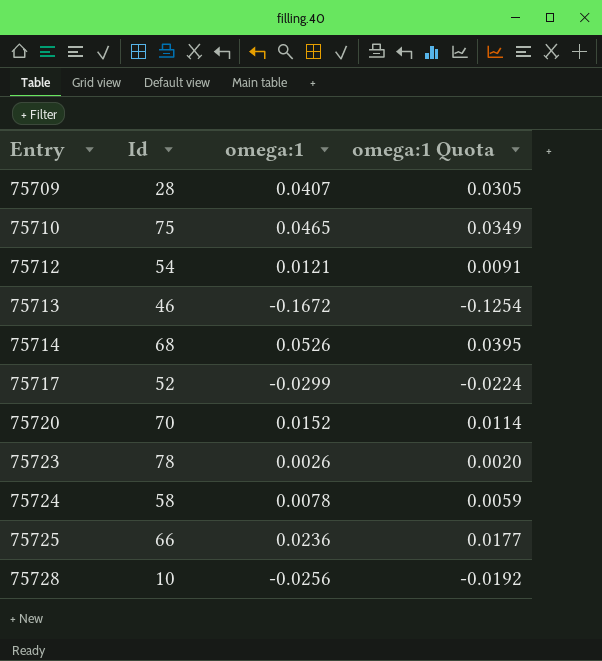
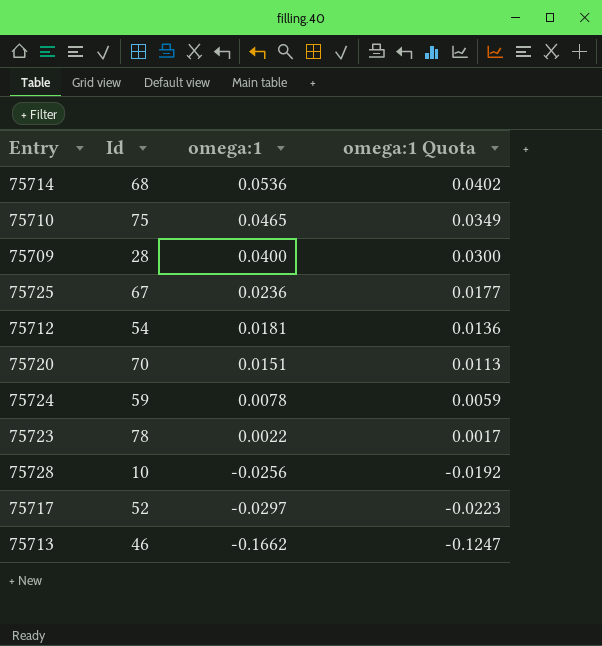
row order: Entry ascending -> omega:1 descending
75714 | omega:1: 0.0526 -> 0.0536
75714 | omega:1 Quota: 0.0395 -> 0.0402
75709 | omega:1: 0.0407 -> 0.0400
75709 | omega:1 Quota: 0.0305 -> 0.0300
75725 | Id: 66 -> 67
75712 | omega:1: 0.0121 -> 0.0181
75712 | omega:1 Quota: 0.0091 -> 0.0136
75720 | omega:1: 0.0152 -> 0.0151
75720 | omega:1 Quota: 0.0114 -> 0.0113
75724 | Id: 58 -> 59
75723 | omega:1: 0.0026 -> 0.0022
75723 | omega:1 Quota: 0.0020 -> 0.0017
75717 | omega:1: -0.0299 -> -0.0297
75717 | omega:1 Quota: -0.0224 -> -0.0223
75713 | omega:1: -0.1672 -> -0.1662
75713 | omega:1 Quota: -0.1254 -> -0.1247

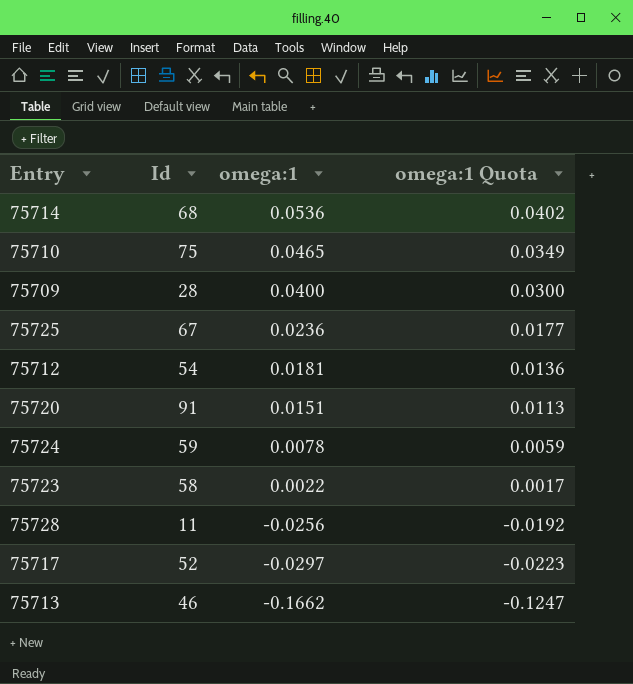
75720 | Id: 70 -> 91
75723 | Id: 78 -> 58
75728 | Id: 10 -> 11

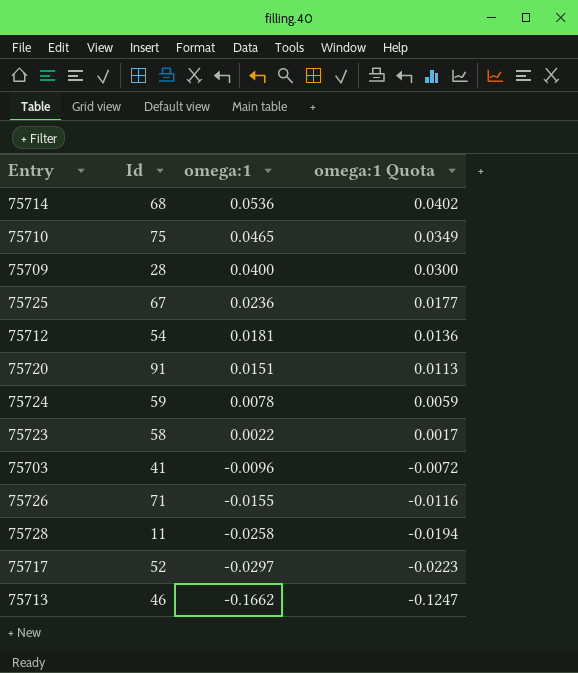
row 75703: none -> 41 | -0.0096 | -0.0072
row 75726: none -> 71 | -0.0155 | -0.0116
75728 | omega:1: -0.0256 -> -0.0258
75728 | omega:1 Quota: -0.0192 -> -0.0194

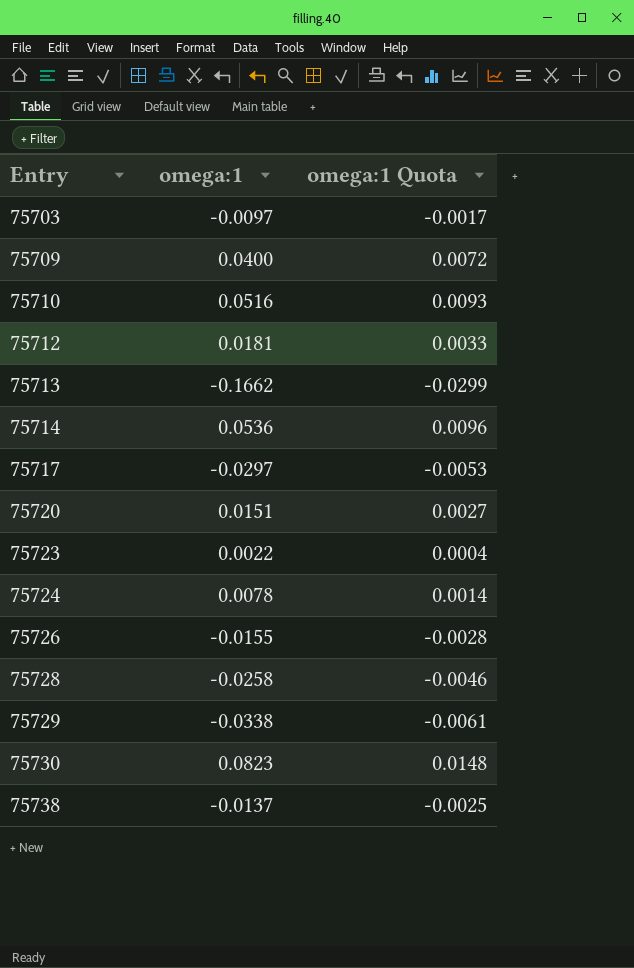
row order: omega:1 descending -> Entry ascending
column Id | position: 2 -> none
column omega:1 Quota | formula: [omega:1] * 0.75 -> [omega:1] * 0.18
row 75725: 67 | 0.0236 | 0.0177 -> none
75703 | omega:1: -0.0096 -> -0.0097
75710 | omega:1: 0.0465 -> 0.0516
row 75729: none -> -0.0338 | -0.0061
row 75730: none -> 0.0823 | 0.0148
row 75738: none -> -0.0137 | -0.0025

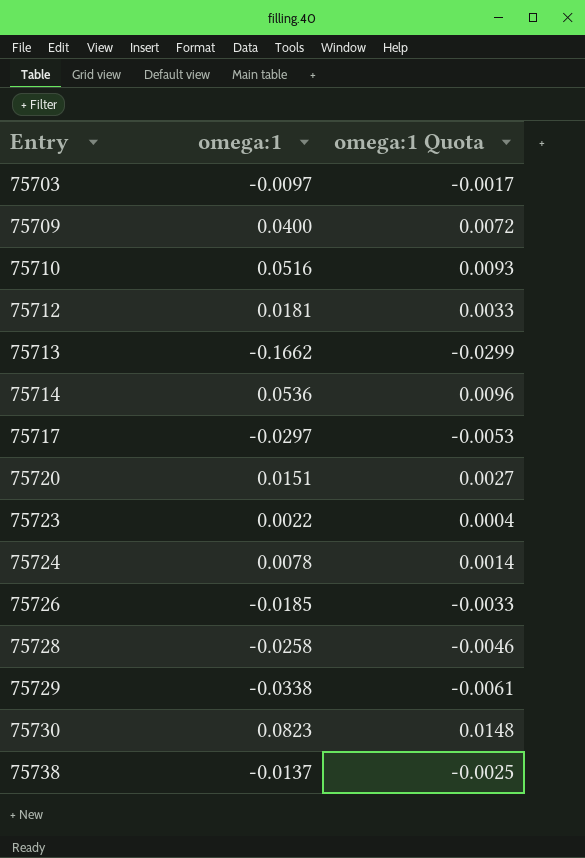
75726 | omega:1: -0.0155 -> -0.0185
75726 | omega:1 Quota: -0.0028 -> -0.0033

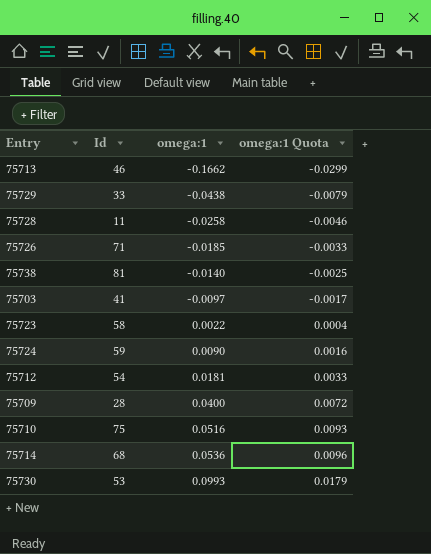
row order: Entry ascending -> omega:1 ascending
column Id | position: none -> 2
row 75717: -0.0297 | -0.0053 -> none
row 75720: 0.0151 | 0.0027 -> none
75729 | omega:1: -0.0338 -> -0.0438
75729 | omega:1 Quota: -0.0061 -> -0.0079
75738 | omega:1: -0.0137 -> -0.0140
75724 | omega:1: 0.0078 -> 0.0090
75724 | omega:1 Quota: 0.0014 -> 0.0016
75730 | omega:1: 0.0823 -> 0.0993
75730 | omega:1 Quota: 0.0148 -> 0.0179

